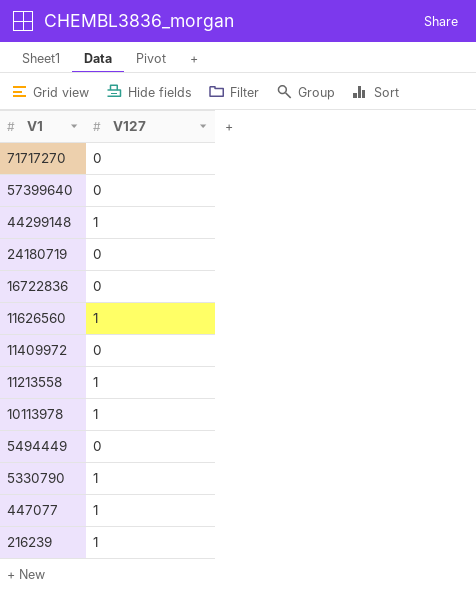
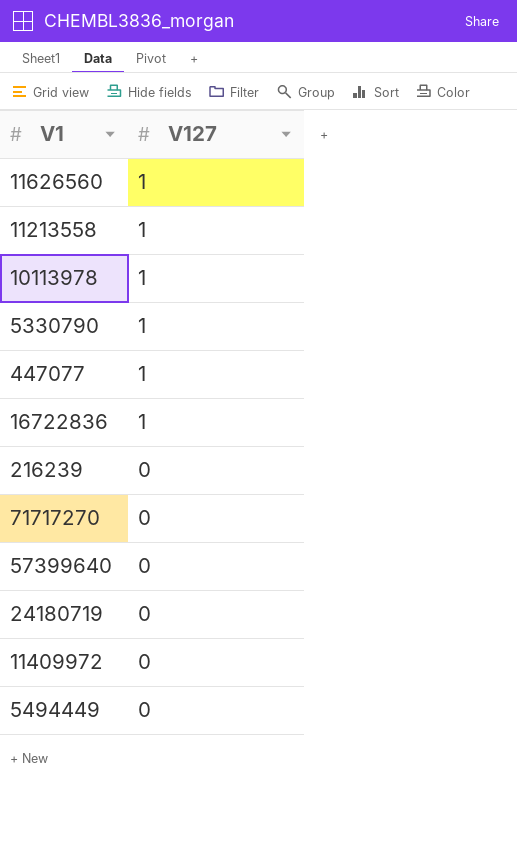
row order: V1 descending -> V127 descending
row 44299148: 1 -> none
16722836 | V127: 0 -> 1
216239 | V127: 1 -> 0

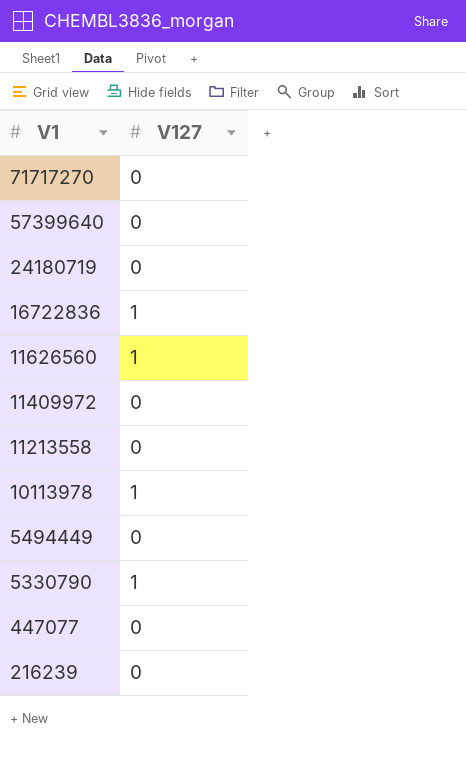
row order: V127 descending -> V1 descending
11213558 | V127: 1 -> 0
447077 | V127: 1 -> 0

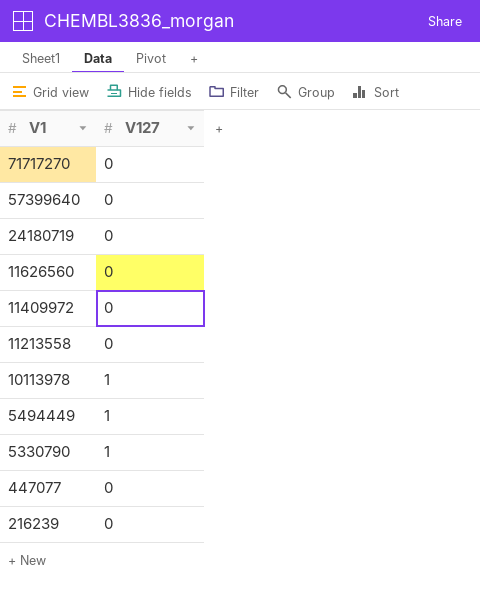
row 16722836: 1 -> none
11626560 | V127: 1 -> 0
5494449 | V127: 0 -> 1

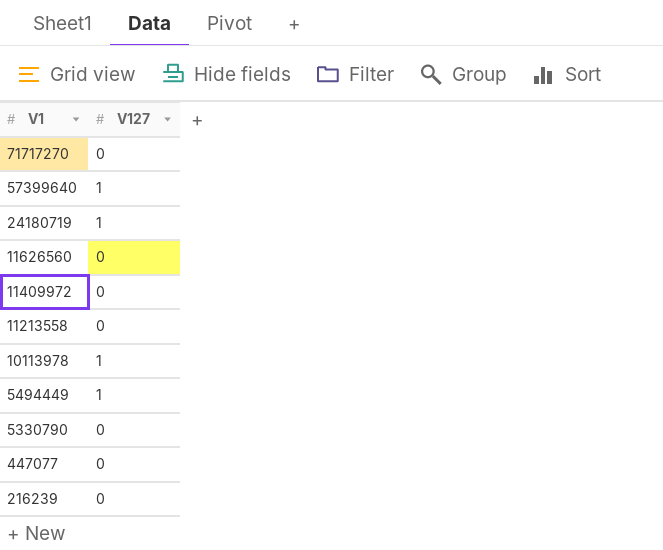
57399640 | V127: 0 -> 1
24180719 | V127: 0 -> 1
5330790 | V127: 1 -> 0

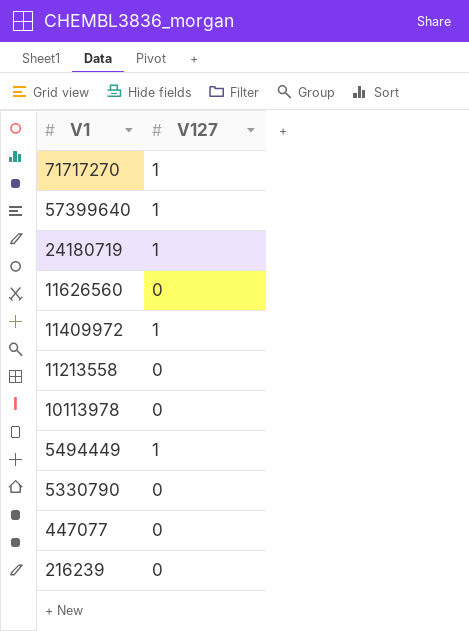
71717270 | V127: 0 -> 1
11409972 | V127: 0 -> 1
10113978 | V127: 1 -> 0

